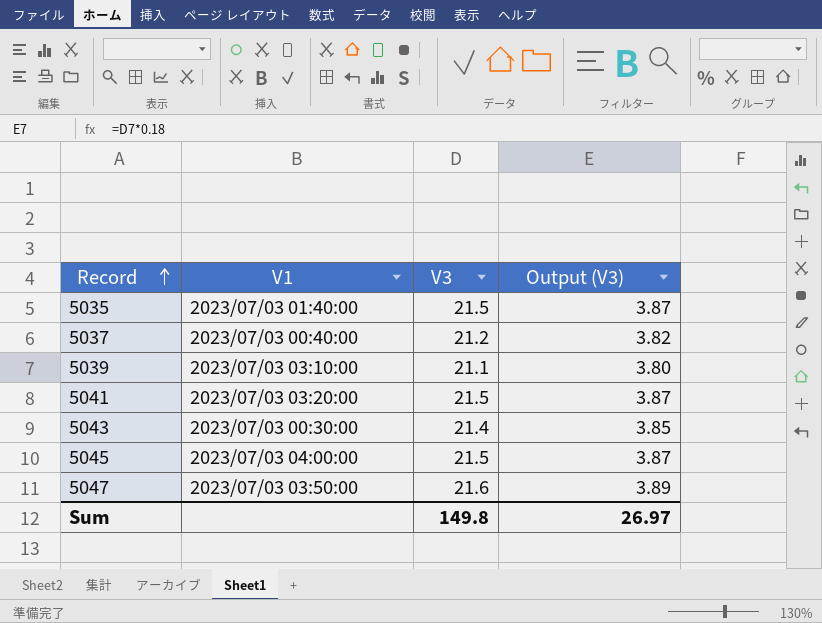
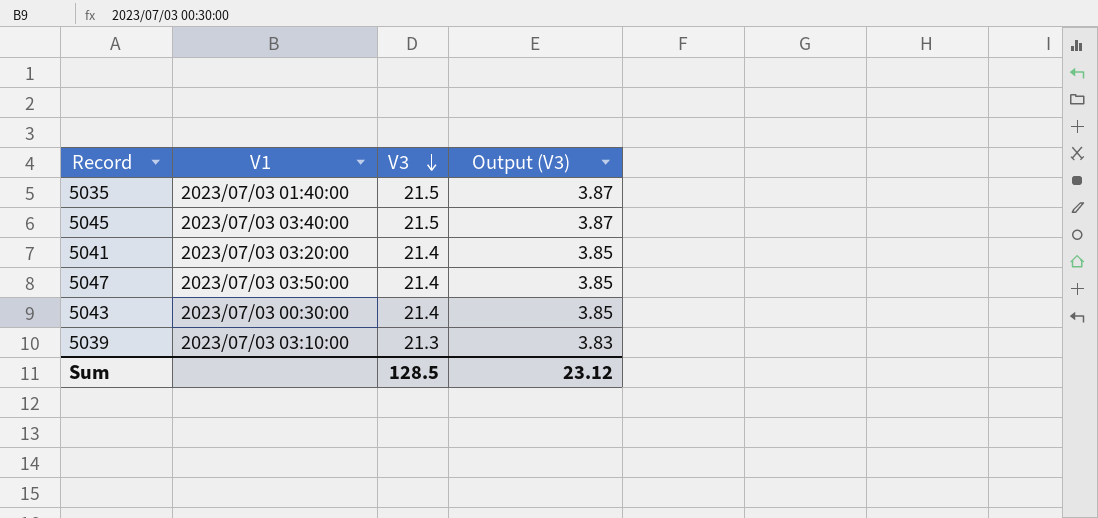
row order: Record ascending -> V3 descending
row 5037: 2023/07/03 00:40:00 | 21.2 | 3.82 -> none
5045 | V1: 2023/07/03 04:00:00 -> 2023/07/03 03:40:00
5041 | V3: 21.5 -> 21.4
5041 | Output (V3): 3.87 -> 3.85
5047 | V3: 21.6 -> 21.4
5047 | Output (V3): 3.89 -> 3.85
5039 | V3: 21.1 -> 21.3
5039 | Output (V3): 3.80 -> 3.83
Sum | V3: 149.8 -> 128.5
Sum | Output (V3): 26.97 -> 23.12

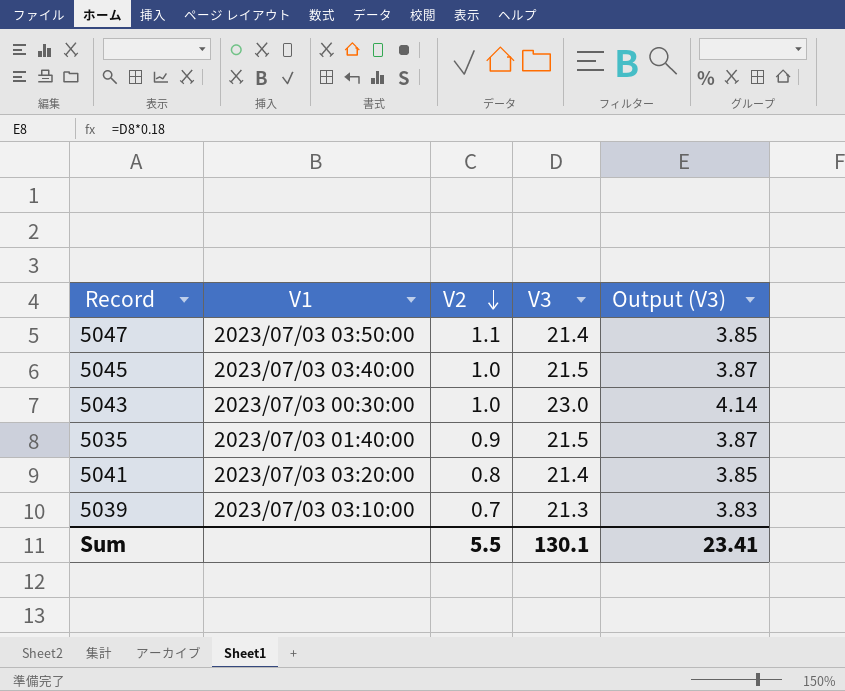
row order: V3 descending -> V2 descending
column V2 | position: none -> 3
5043 | V3: 21.4 -> 23.0
5043 | Output (V3): 3.85 -> 4.14
Sum | V3: 128.5 -> 130.1
Sum | Output (V3): 23.12 -> 23.41

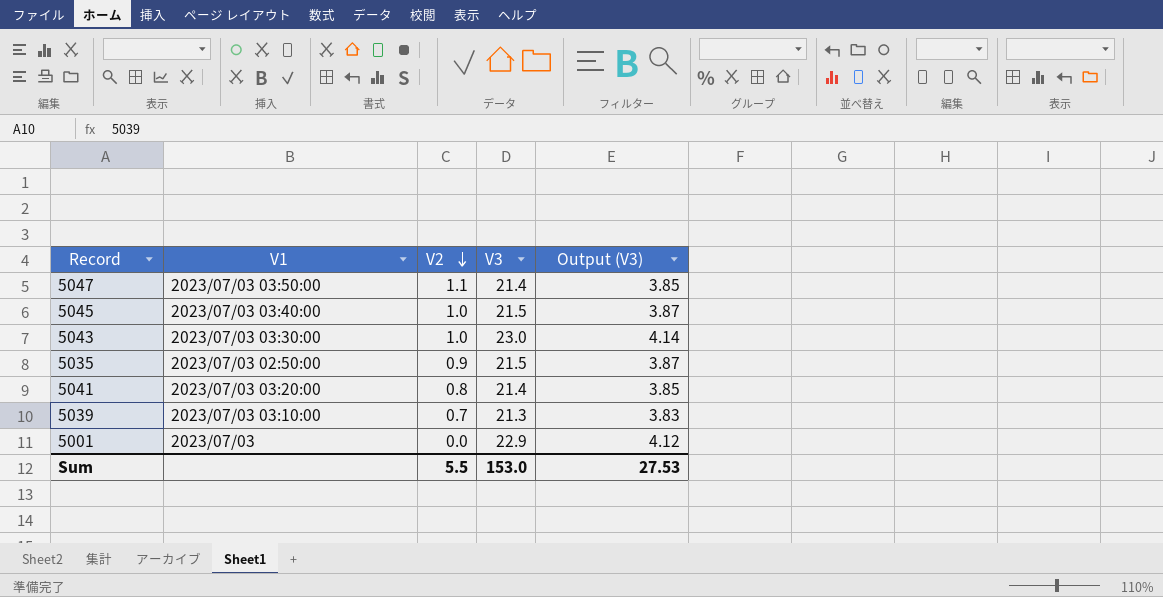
5043 | V1: 2023/07/03 00:30:00 -> 2023/07/03 03:30:00
5035 | V1: 2023/07/03 01:40:00 -> 2023/07/03 02:50:00
row 5001: none -> 2023/07/03 | 0.0 | 22.9 | 4.12
Sum | V3: 130.1 -> 153.0
Sum | Output (V3): 23.41 -> 27.53

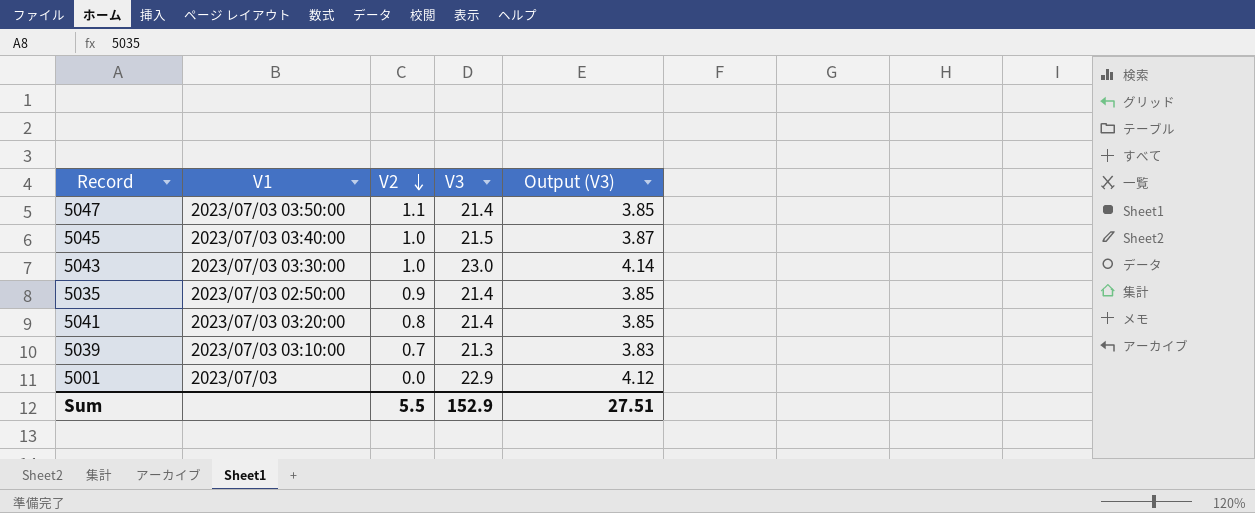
5035 | V3: 21.5 -> 21.4
5035 | Output (V3): 3.87 -> 3.85
Sum | V3: 153.0 -> 152.9
Sum | Output (V3): 27.53 -> 27.51

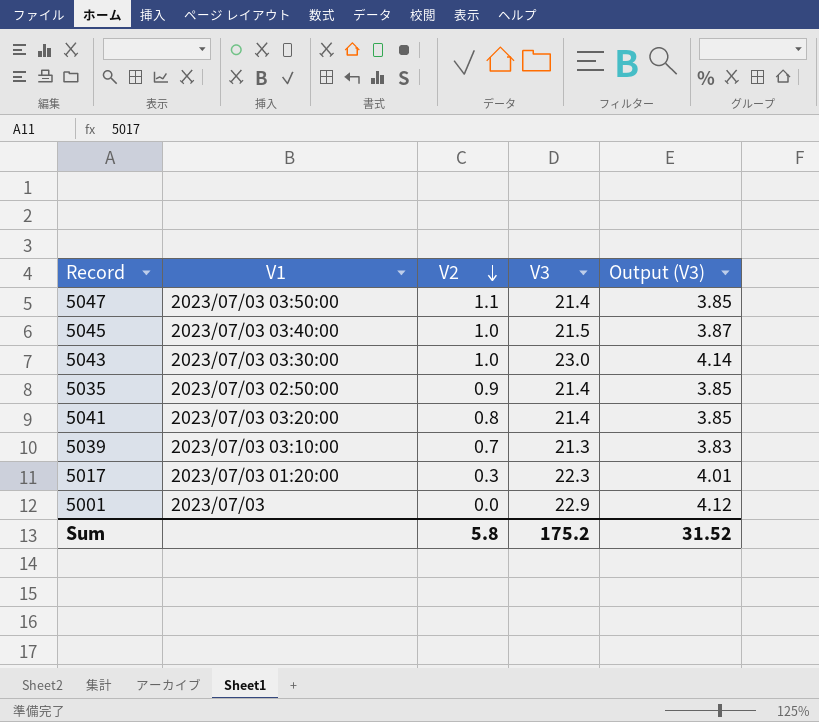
row 5017: none -> 2023/07/03 01:20:00 | 0.3 | 22.3 | 4.01
Sum | V2: 5.5 -> 5.8
Sum | V3: 152.9 -> 175.2
Sum | Output (V3): 27.51 -> 31.52

